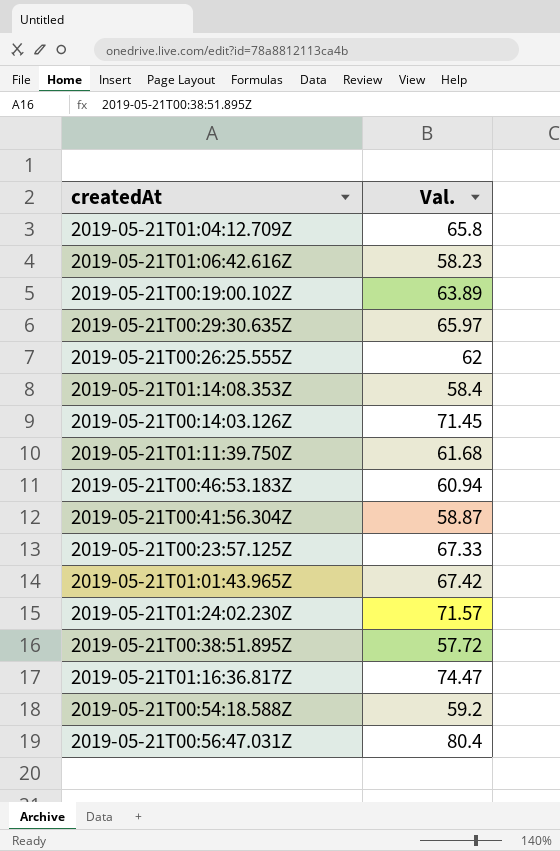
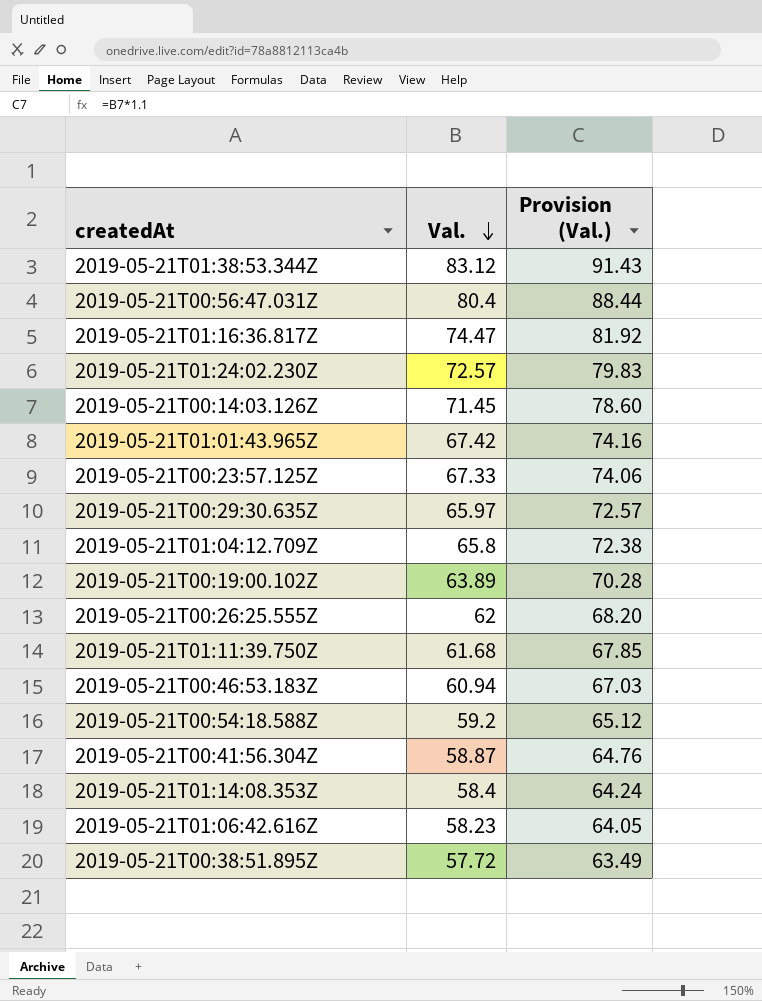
row order: none -> Val. descending
column Provision (Val.) | formula: none -> [Val.] * 1.1
row 2019-05-21T01:38:53.344Z: none -> 83.12 | 91.43
2019-05-21T01:24:02.230Z | Val.: 71.57 -> 72.57

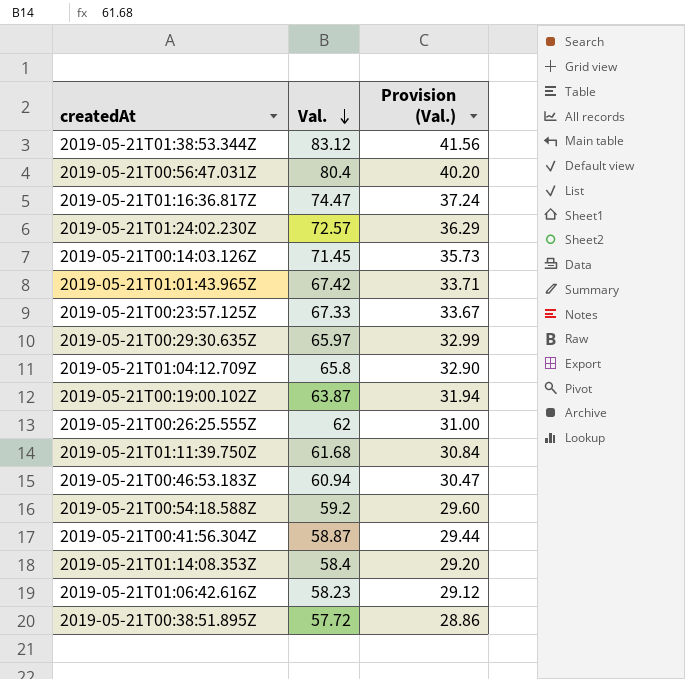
column Provision (Val.) | formula: [Val.] * 1.1 -> [Val.] * 0.5
2019-05-21T00:19:00.102Z | Val.: 63.89 -> 63.87

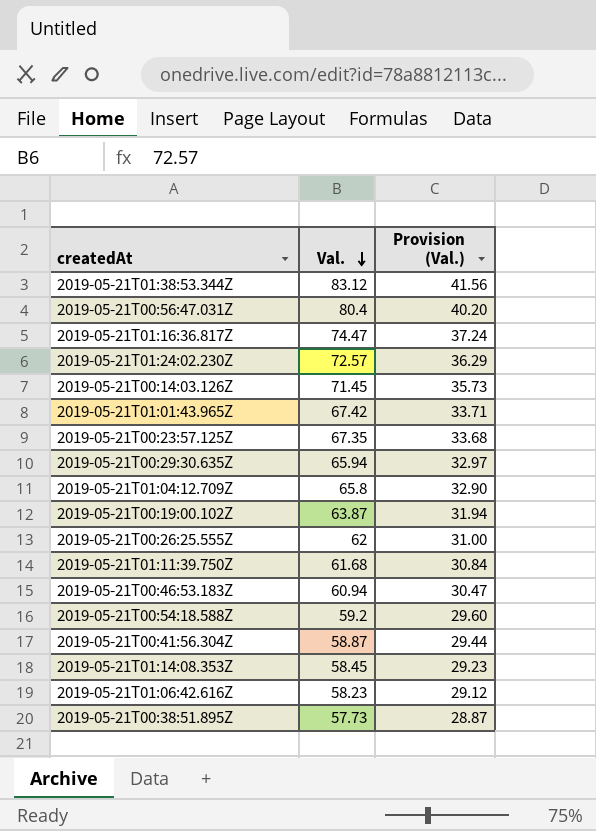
2019-05-21T00:23:57.125Z | Val.: 67.33 -> 67.35
2019-05-21T00:23:57.125Z | Provision (Val.): 33.67 -> 33.68
2019-05-21T00:29:30.635Z | Val.: 65.97 -> 65.94
2019-05-21T00:29:30.635Z | Provision (Val.): 32.99 -> 32.97
2019-05-21T01:14:08.353Z | Val.: 58.4 -> 58.45
2019-05-21T01:14:08.353Z | Provision (Val.): 29.20 -> 29.23
2019-05-21T00:38:51.895Z | Val.: 57.72 -> 57.73
2019-05-21T00:38:51.895Z | Provision (Val.): 28.86 -> 28.87

